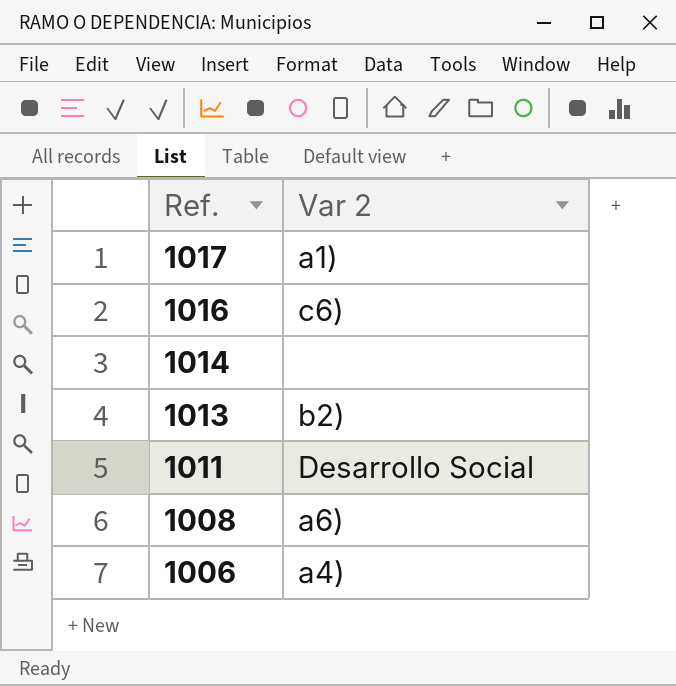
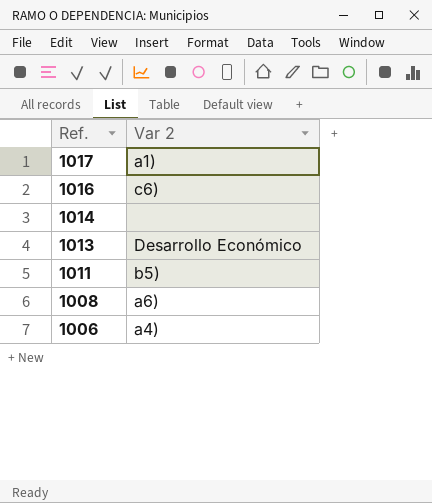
1013 | Var 2: b2) -> Desarrollo Económico
1011 | Var 2: Desarrollo Social -> b5)

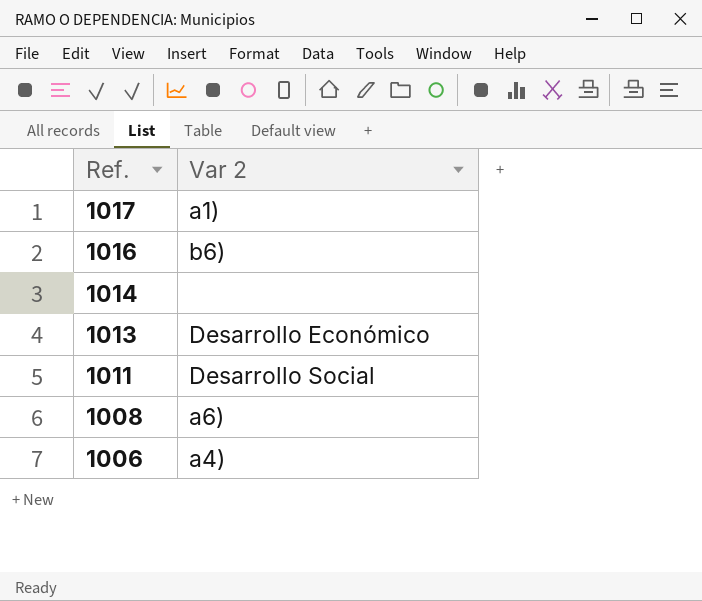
1016 | Var 2: c6) -> b6)
1011 | Var 2: b5) -> Desarrollo Social

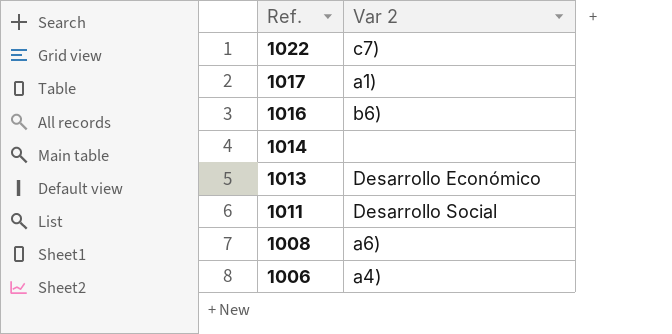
row 1022: none -> c7)

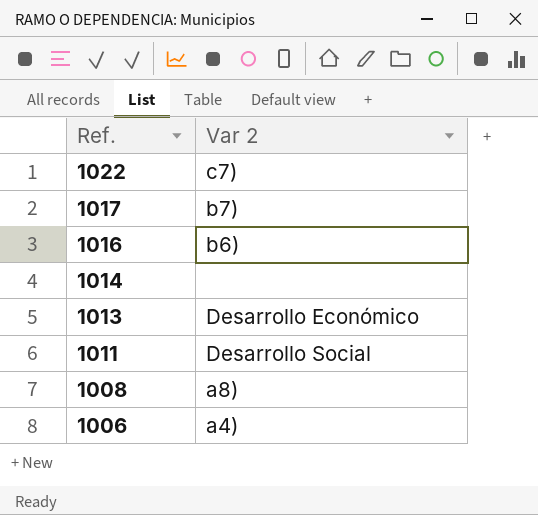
1017 | Var 2: a1) -> b7)
1008 | Var 2: a6) -> a8)

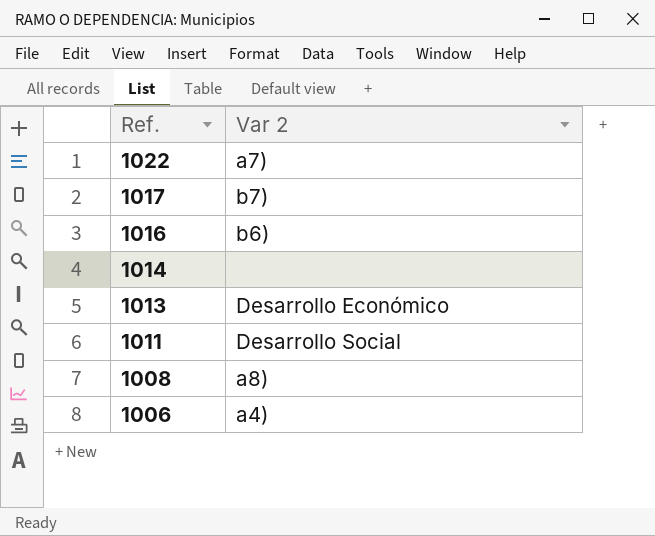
1022 | Var 2: c7) -> a7)

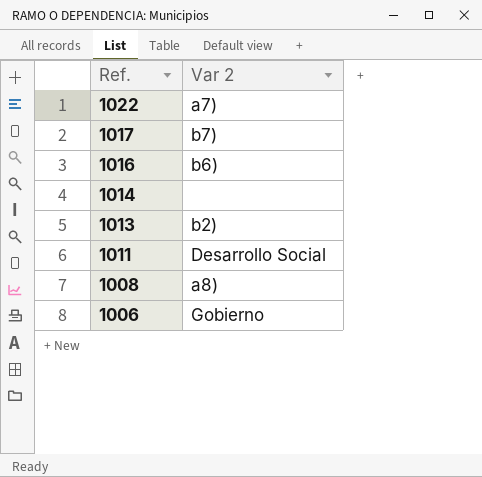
1013 | Var 2: Desarrollo Económico -> b2)
1006 | Var 2: a4) -> Gobierno

